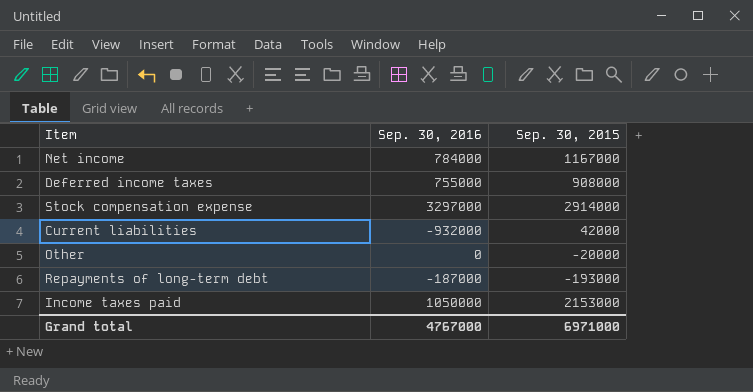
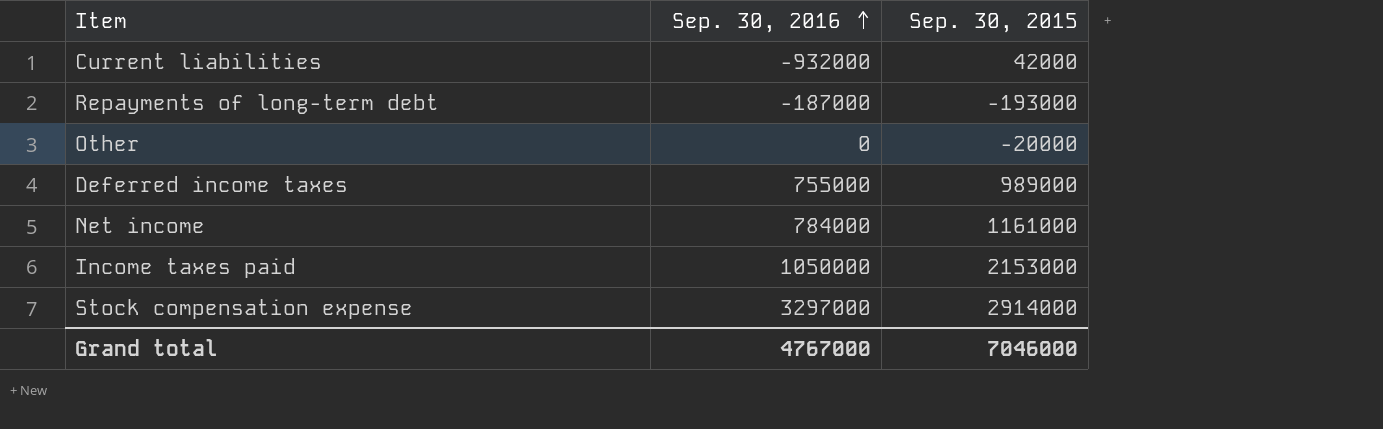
row order: none -> Sep. 30, 2016 ascending
Deferred income taxes | Sep. 30, 2015: 908000 -> 989000
Net income | Sep. 30, 2015: 1167000 -> 1161000
Grand total | Sep. 30, 2015: 6971000 -> 7046000

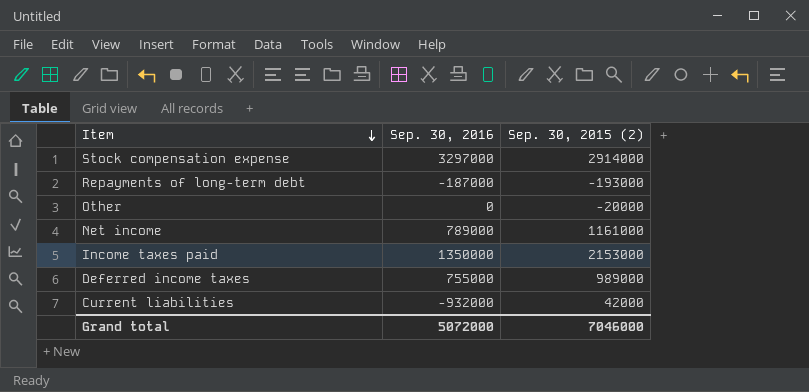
row order: Sep. 30, 2016 ascending -> Item descending
column name: Sep. 30, 2015 -> Sep. 30, 2015 (2)
Net income | Sep. 30, 2016: 784000 -> 789000
Income taxes paid | Sep. 30, 2016: 1050000 -> 1350000
Grand total | Sep. 30, 2016: 4767000 -> 5072000

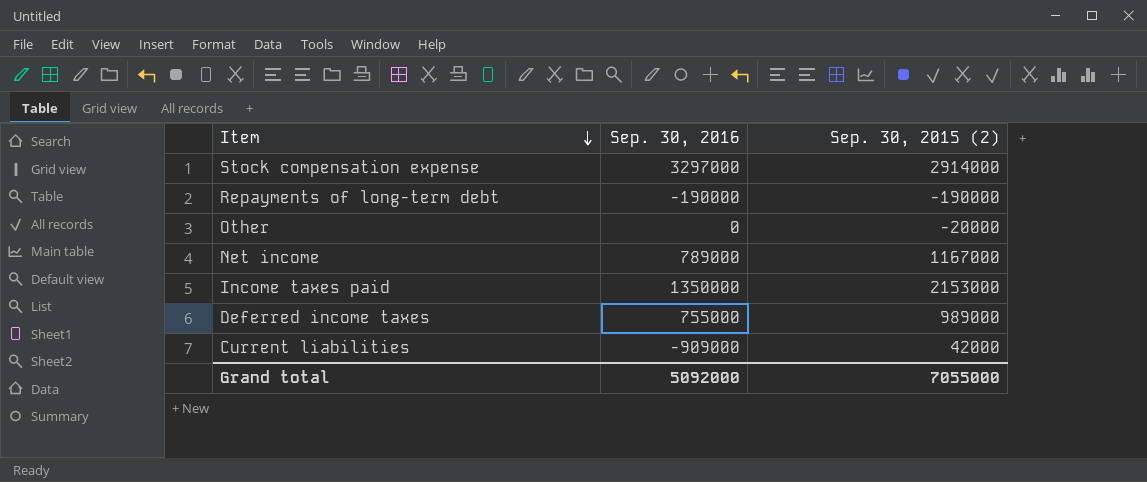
Repayments of long-term debt | Sep. 30, 2016: -187000 -> -190000
Repayments of long-term debt | Sep. 30, 2015 (2): -193000 -> -190000
Net income | Sep. 30, 2015 (2): 1161000 -> 1167000
Current liabilities | Sep. 30, 2016: -932000 -> -909000
Grand total | Sep. 30, 2016: 5072000 -> 5092000
Grand total | Sep. 30, 2015 (2): 7046000 -> 7055000

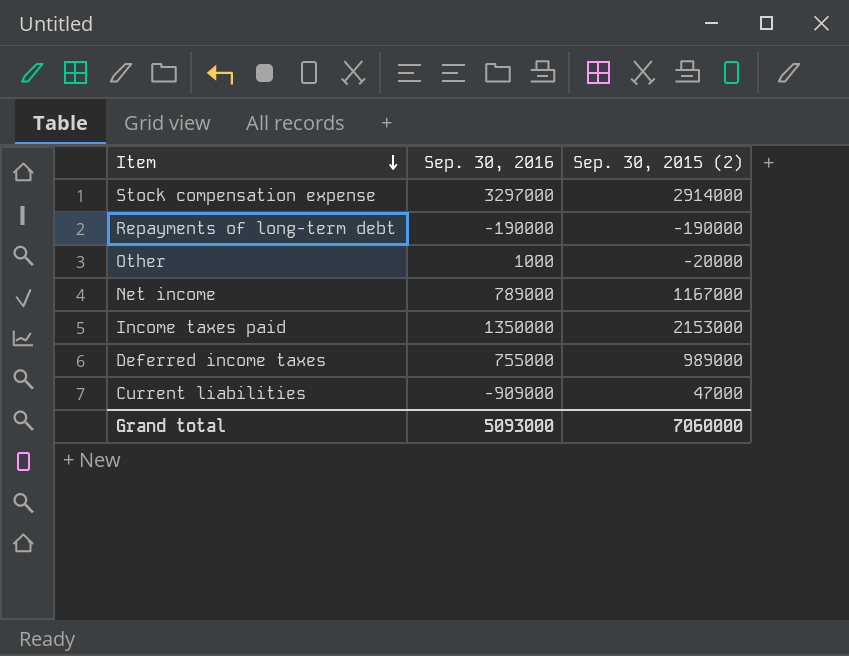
Other | Sep. 30, 2016: 0 -> 1000
Current liabilities | Sep. 30, 2015 (2): 42000 -> 47000
Grand total | Sep. 30, 2016: 5092000 -> 5093000
Grand total | Sep. 30, 2015 (2): 7055000 -> 7060000

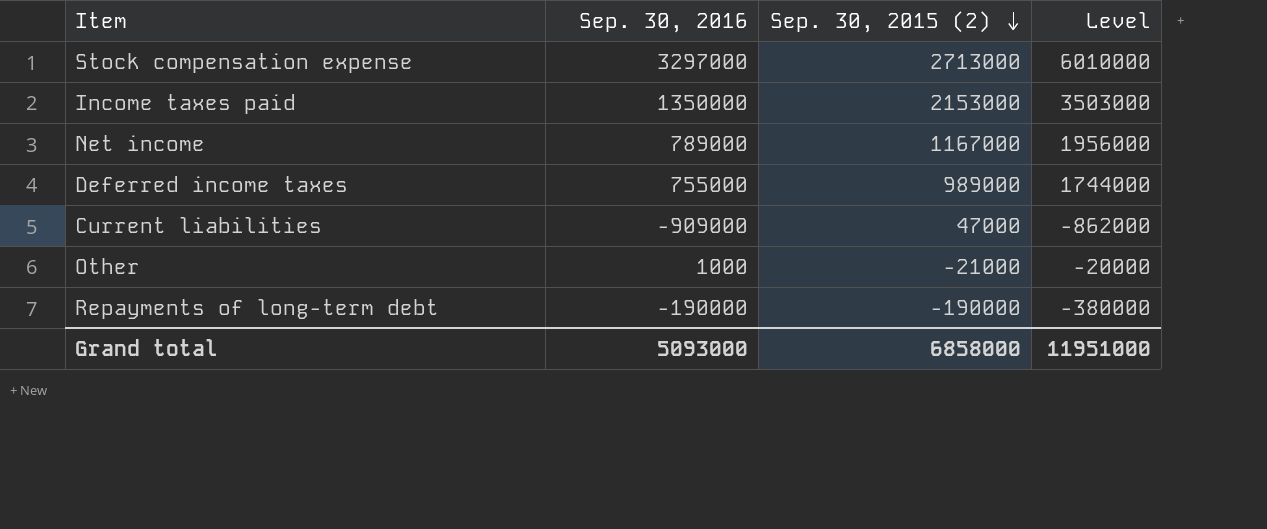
row order: Item descending -> Sep. 30, 2015 (2) descending
column Level | formula: none -> [Sep. 30, 2016] + [Sep. 30, 2015 (2)]
Stock compensation expense | Sep. 30, 2015 (2): 2914000 -> 2713000
Other | Sep. 30, 2015 (2): -20000 -> -21000
Grand total | Sep. 30, 2015 (2): 7060000 -> 6858000

